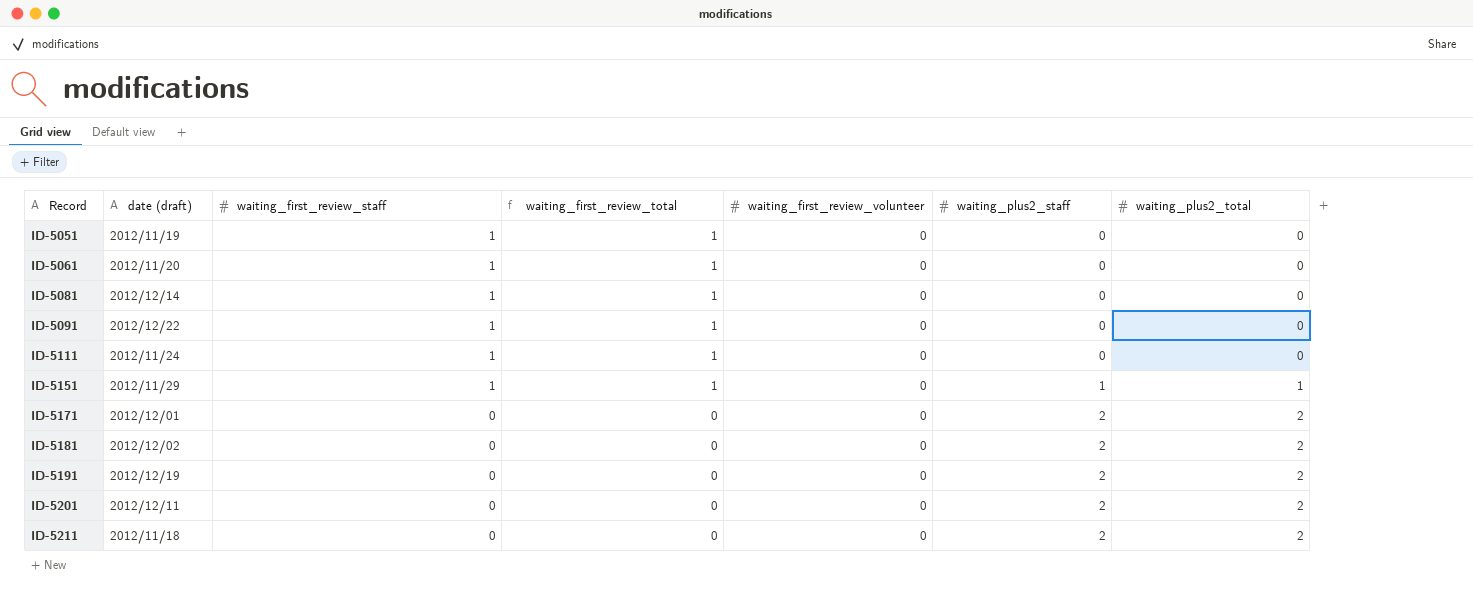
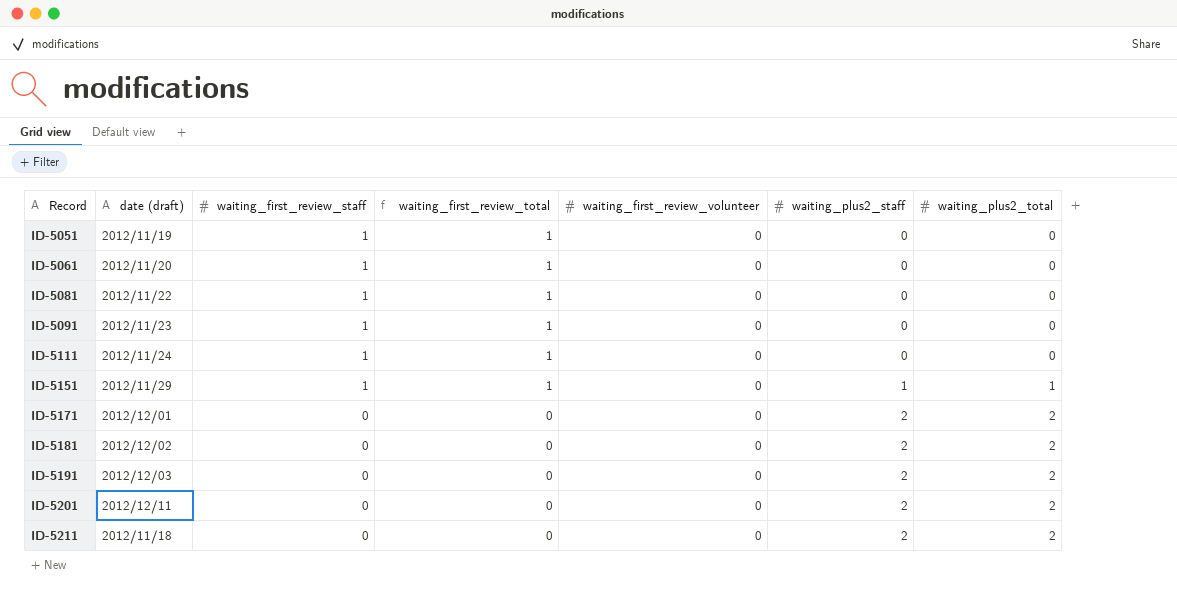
ID-5081 | date (draft): 2012/12/14 -> 2012/11/22
ID-5091 | date (draft): 2012/12/22 -> 2012/11/23
ID-5191 | date (draft): 2012/12/19 -> 2012/12/03

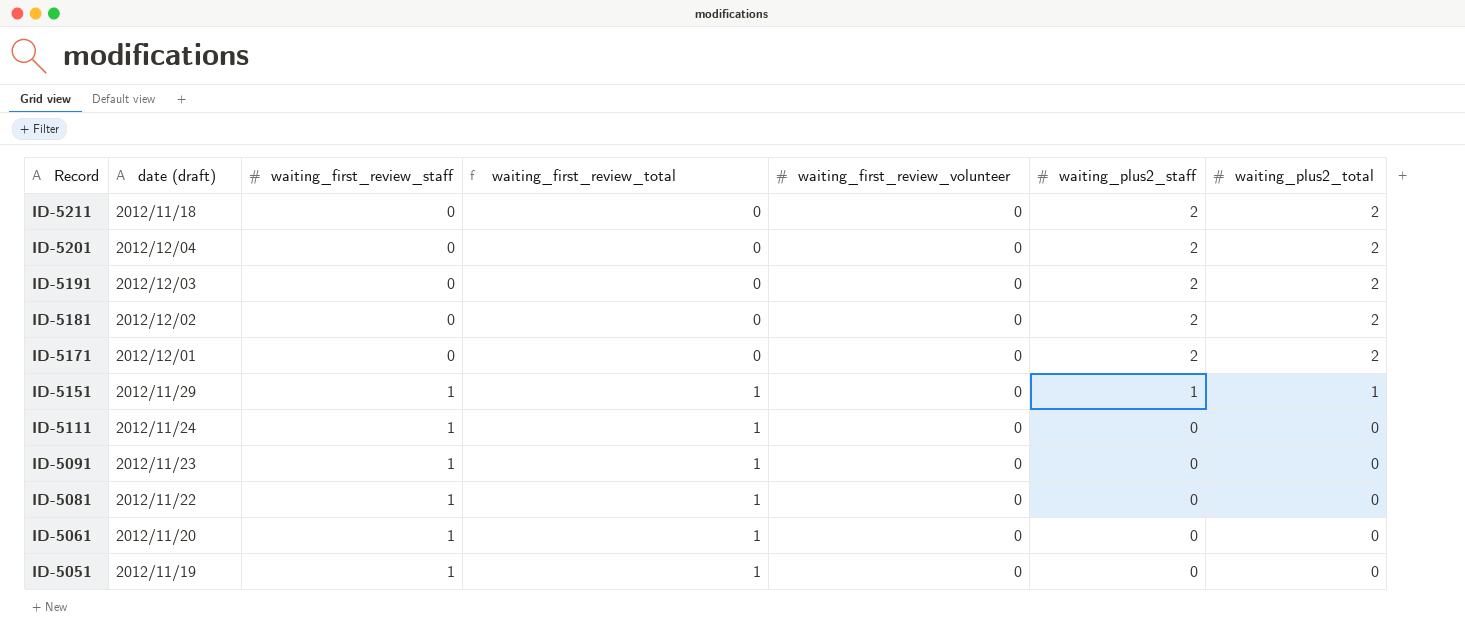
row order: Record ascending -> Record descending
ID-5201 | date (draft): 2012/12/11 -> 2012/12/04

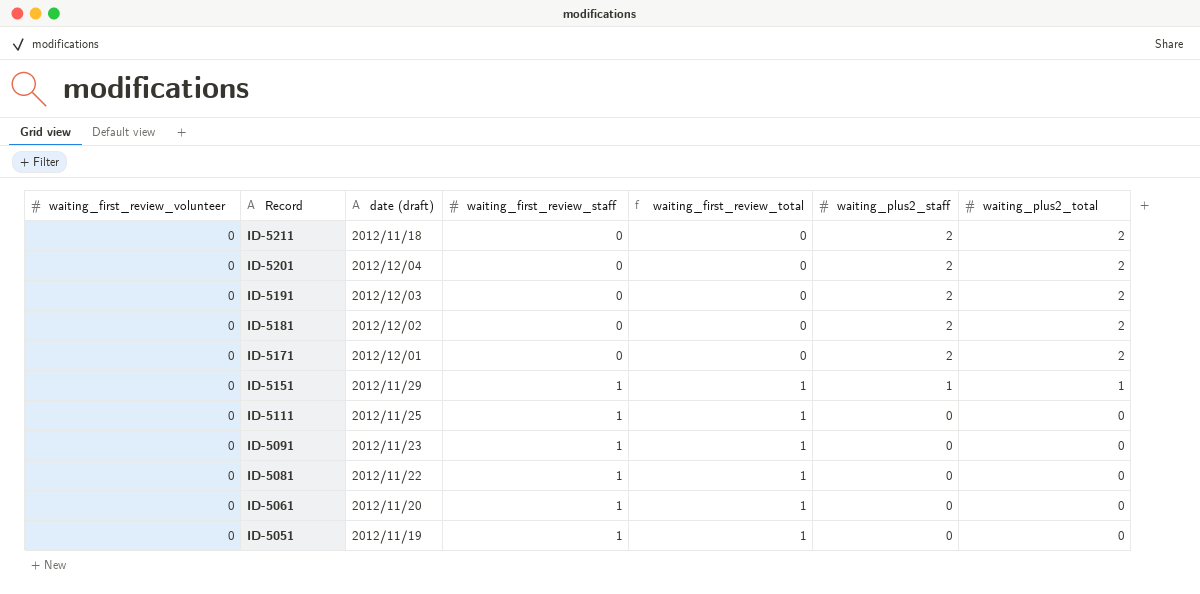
column waiting_first_review_volunteer | position: 5 -> 1
ID-5111 | date (draft): 2012/11/24 -> 2012/11/25

